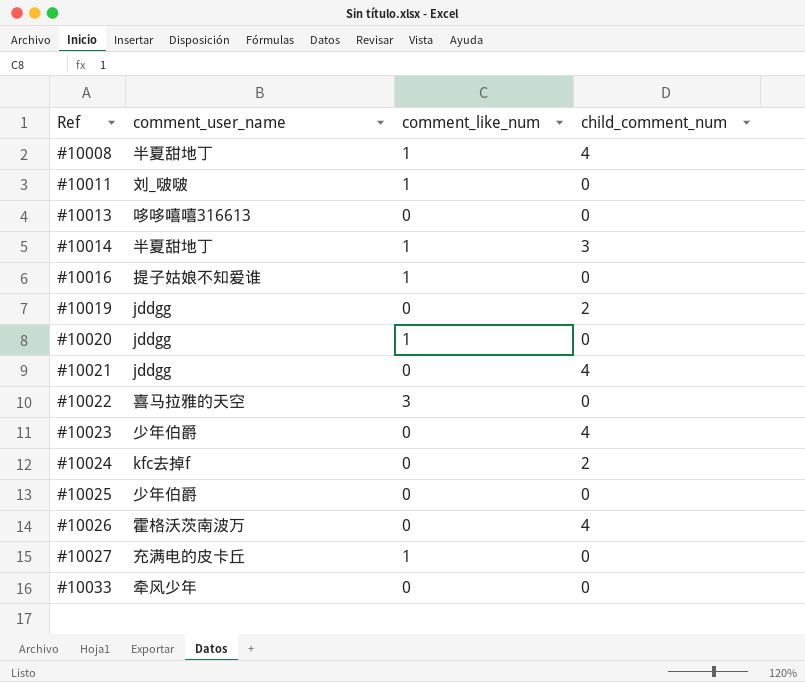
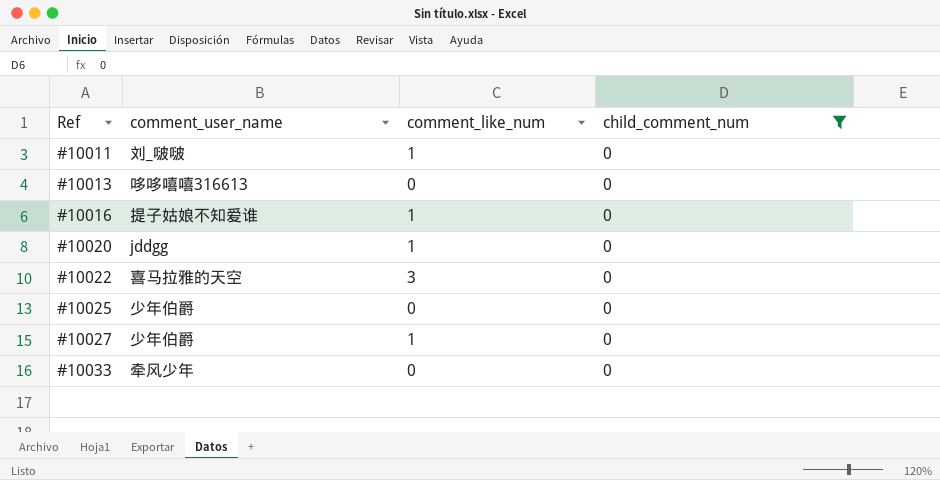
filter: none -> child_comment_num = 0
#10027 | comment_user_name: 充满电的皮卡丘 -> 少年伯爵

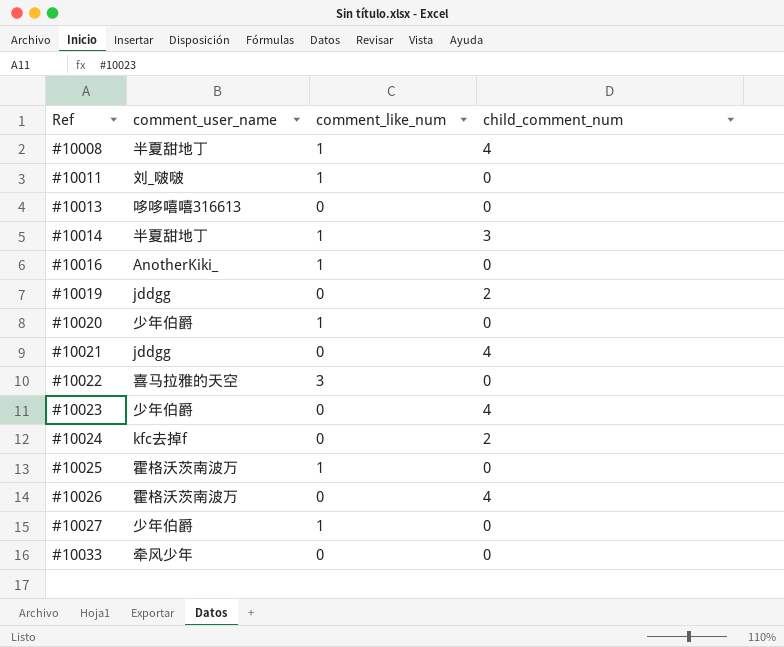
filter: child_comment_num = 0 -> none
#10016 | comment_user_name: 提子姑娘不知爱谁 -> AnotherKiki_
#10020 | comment_user_name: jddgg -> 少年伯爵
#10025 | comment_user_name: 少年伯爵 -> 霍格沃茨南波万
#10025 | comment_like_num: 0 -> 1

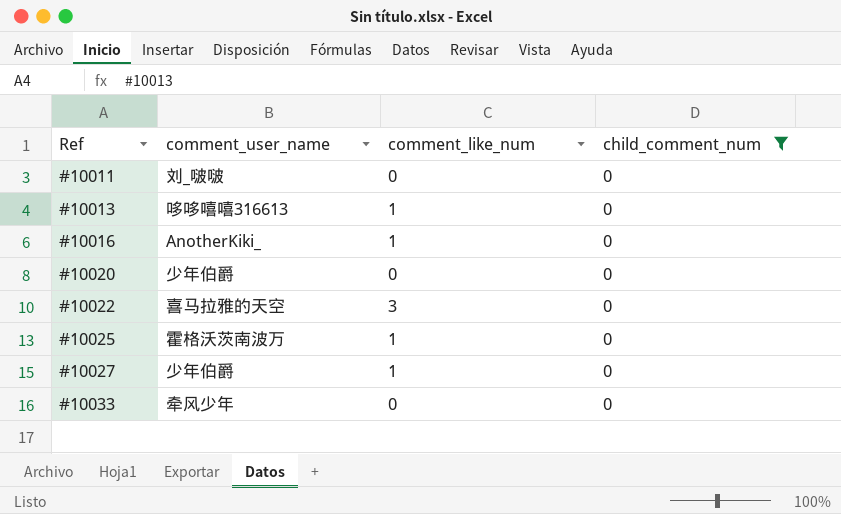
filter: none -> child_comment_num = 0
#10011 | comment_like_num: 1 -> 0
#10013 | comment_like_num: 0 -> 1
#10020 | comment_like_num: 1 -> 0

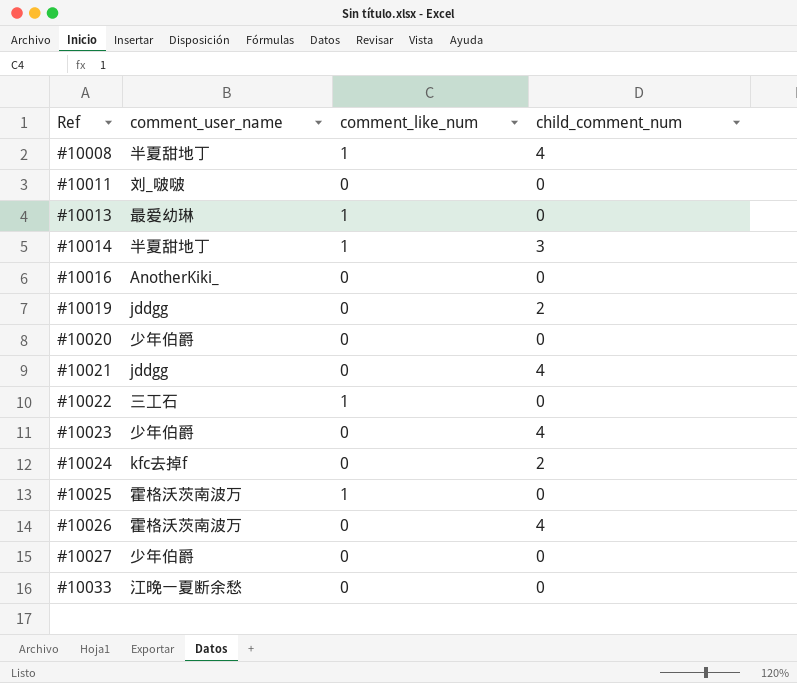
filter: child_comment_num = 0 -> none
#10013 | comment_user_name: 哆哆嘻嘻316613 -> 最爱幼琳
#10016 | comment_like_num: 1 -> 0
#10022 | comment_user_name: 喜马拉雅的天空 -> 三工石
#10022 | comment_like_num: 3 -> 1
#10027 | comment_like_num: 1 -> 0
#10033 | comment_user_name: 牵风少年 -> 江晚一夏断余愁

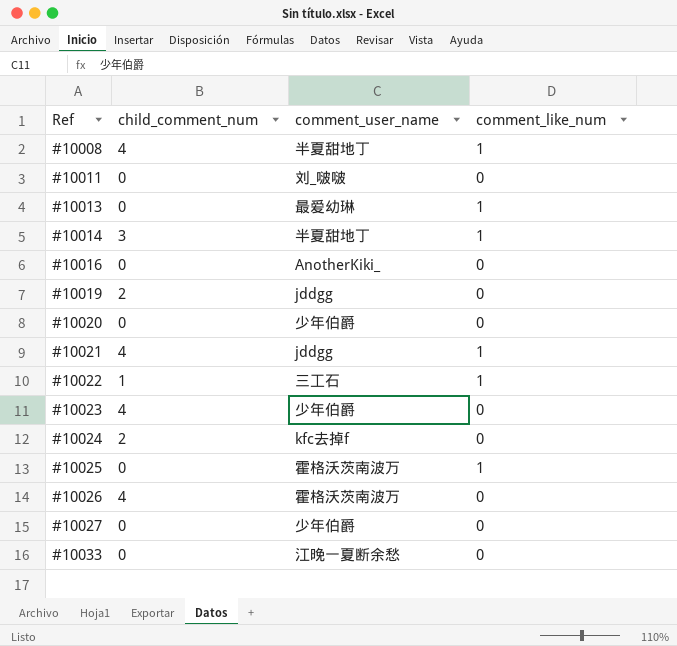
column child_comment_num | position: 4 -> 2
#10021 | comment_like_num: 0 -> 1
#10022 | child_comment_num: 0 -> 1

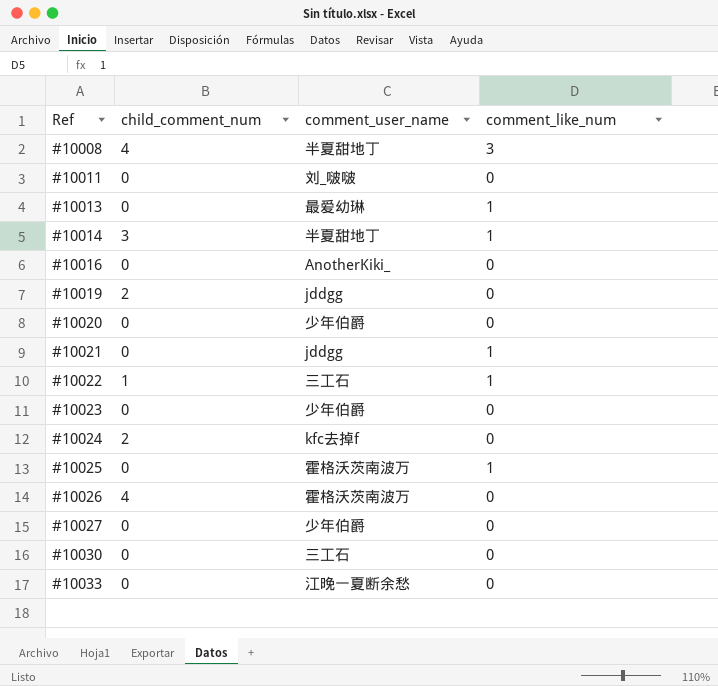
#10008 | comment_like_num: 1 -> 3
#10021 | child_comment_num: 4 -> 0
#10023 | child_comment_num: 4 -> 0
row #10030: none -> 0 | 三工石 | 0

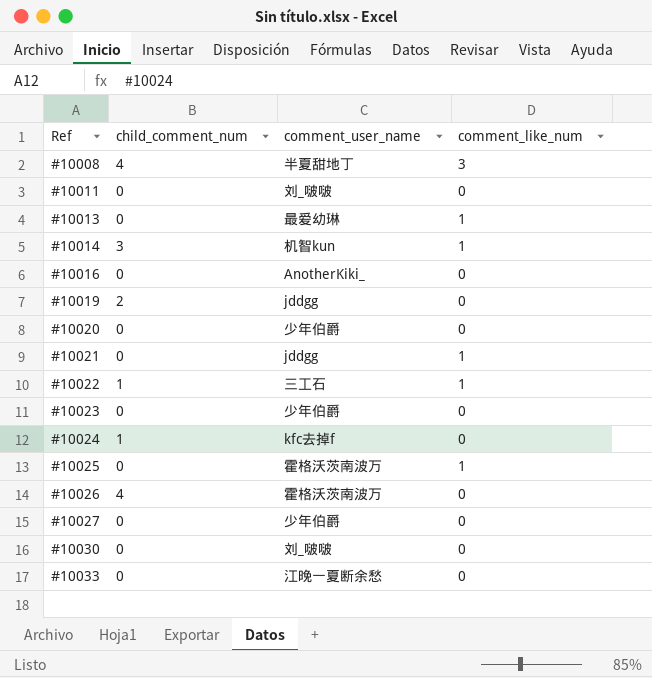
#10014 | comment_user_name: 半夏甜地丁 -> 机智kun
#10024 | child_comment_num: 2 -> 1
#10030 | comment_user_name: 三工石 -> 刘_啵啵

